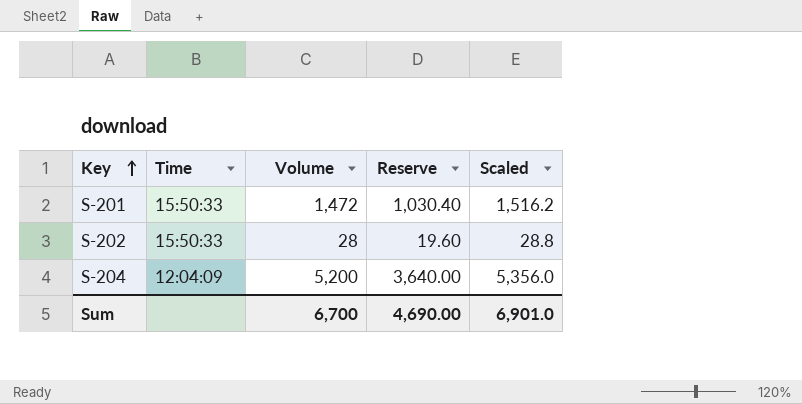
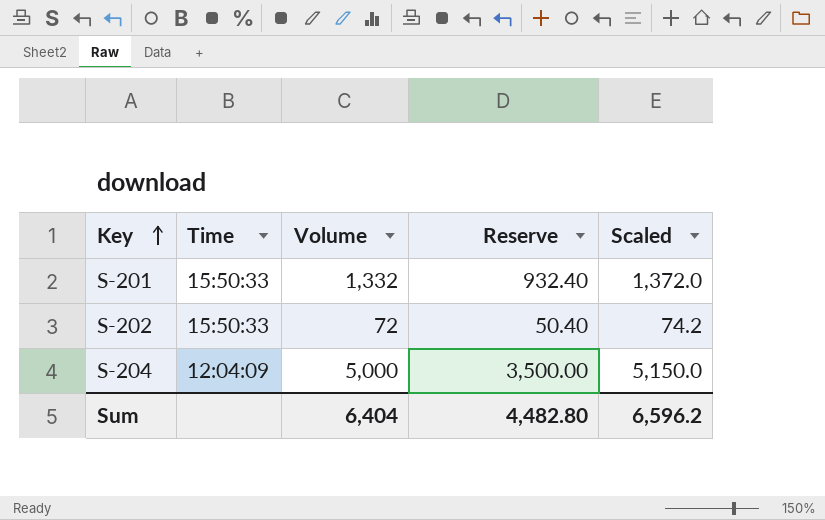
S-201 | Volume: 1,472 -> 1,332
S-201 | Reserve: 1,030.40 -> 932.40
S-201 | Scaled: 1,516.2 -> 1,372.0
S-202 | Volume: 28 -> 72
S-202 | Reserve: 19.60 -> 50.40
S-202 | Scaled: 28.8 -> 74.2
S-204 | Volume: 5,200 -> 5,000
S-204 | Reserve: 3,640.00 -> 3,500.00
S-204 | Scaled: 5,356.0 -> 5,150.0
Sum | Volume: 6,700 -> 6,404
Sum | Reserve: 4,690.00 -> 4,482.80
Sum | Scaled: 6,901.0 -> 6,596.2

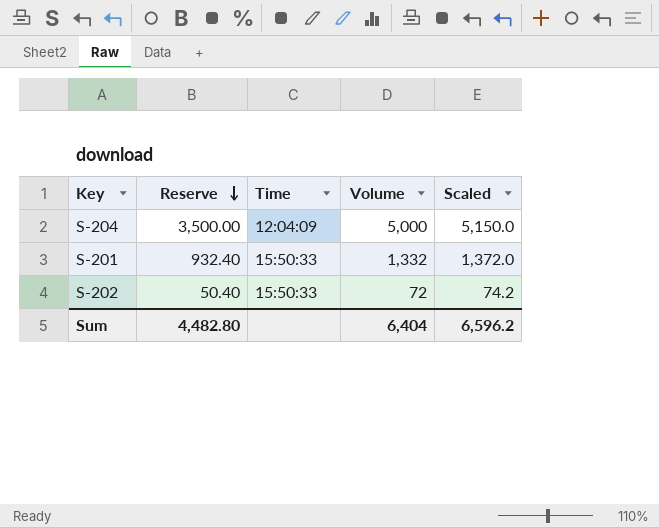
row order: Key ascending -> Reserve descending
column Reserve | position: 4 -> 2

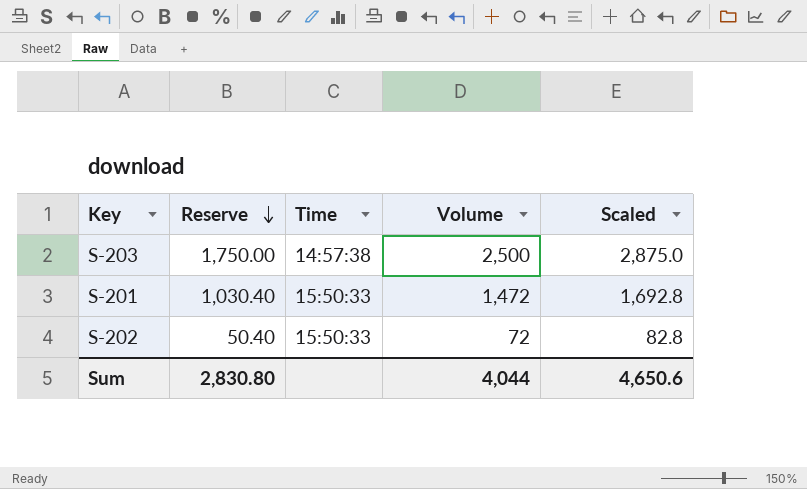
column Scaled | formula: [Volume] * 1.03 -> [Volume] * 1.15
row S-204: 3,500.00 | 12:04:09 | 5,000 | 5,150.0 -> none
row S-203: none -> 1,750.00 | 14:57:38 | 2,500 | 2,875.0
S-201 | Reserve: 932.40 -> 1,030.40
S-201 | Volume: 1,332 -> 1,472
Sum | Reserve: 4,482.80 -> 2,830.80
Sum | Volume: 6,404 -> 4,044
Sum | Scaled: 6,596.2 -> 4,650.6

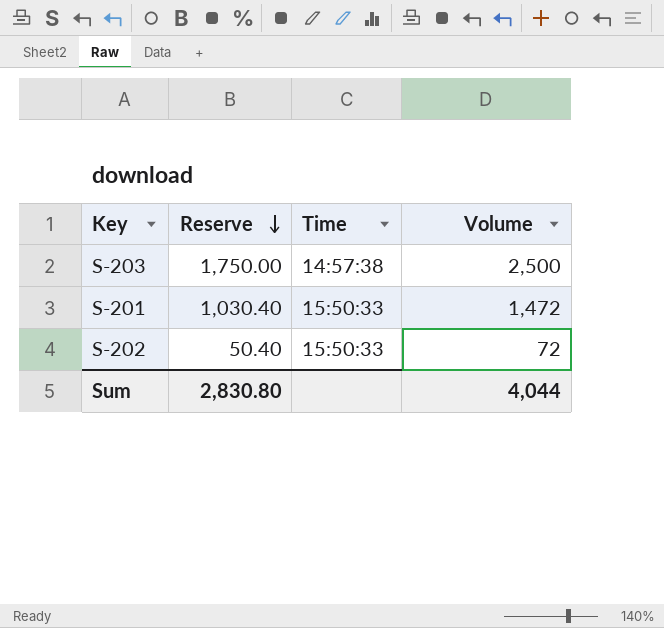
column Scaled | formula: [Volume] * 1.15 -> none

